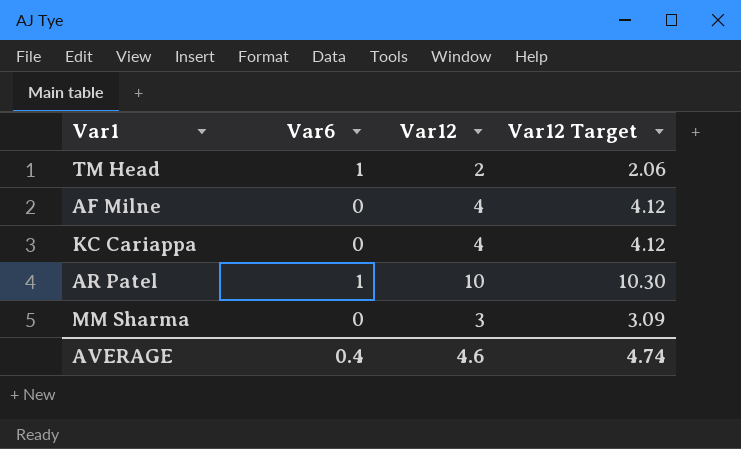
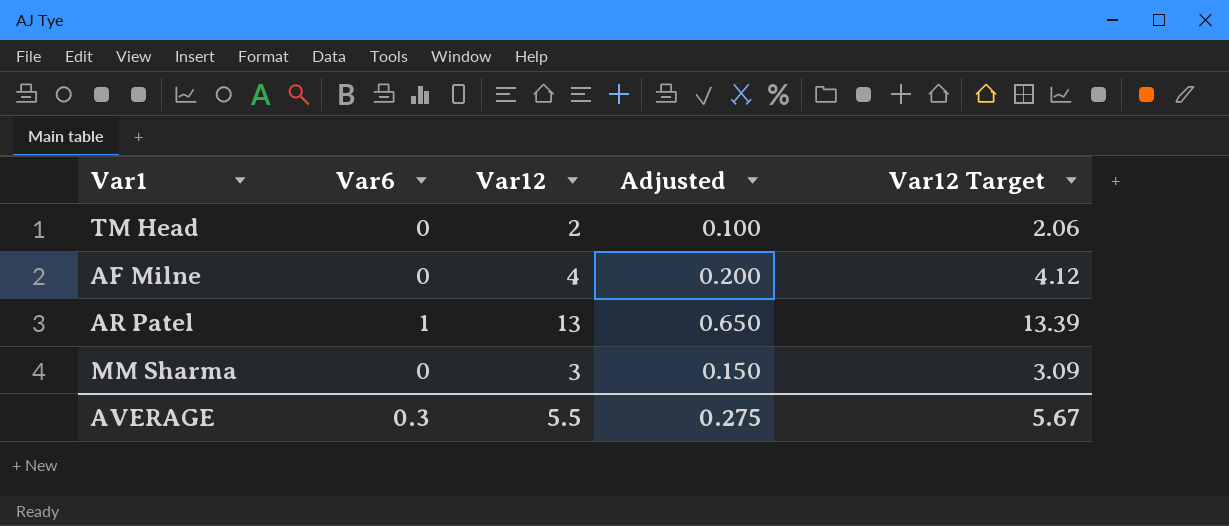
column Adjusted | formula: none -> [Var12] * 0.05
row KC Cariappa: 0 | 4 | 4.12 -> none
TM Head | Var6: 1 -> 0
AR Patel | Var12: 10 -> 13
AR Patel | Var12 Target: 10.30 -> 13.39
AVERAGE | Var6: 0.4 -> 0.3
AVERAGE | Var12: 4.6 -> 5.5
AVERAGE | Var12 Target: 4.74 -> 5.67

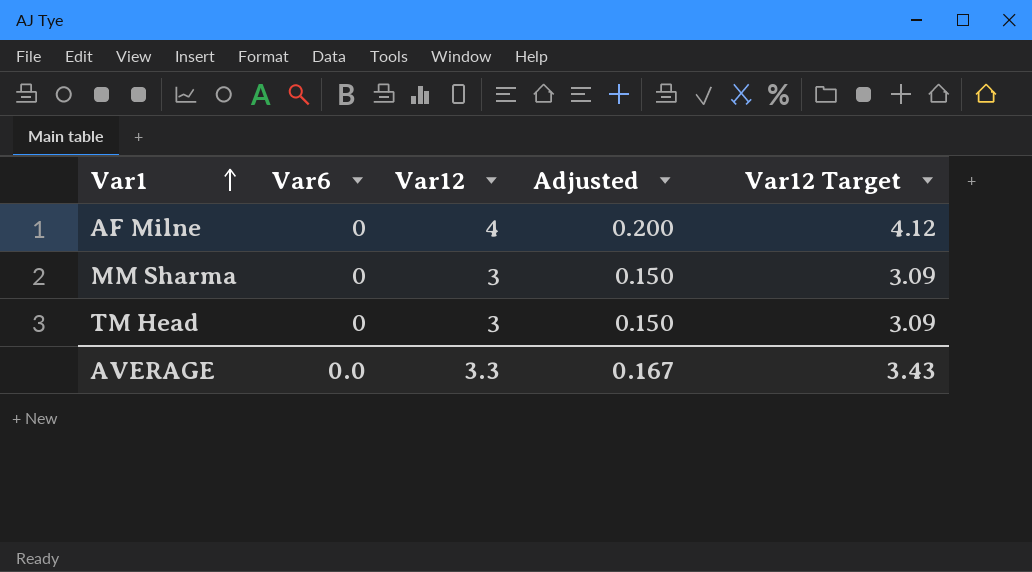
row order: none -> Var1 ascending
row AR Patel: 1 | 13 | 0.650 | 13.39 -> none
TM Head | Var12: 2 -> 3
TM Head | Adjusted: 0.100 -> 0.150
TM Head | Var12 Target: 2.06 -> 3.09
AVERAGE | Var6: 0.3 -> 0.0
AVERAGE | Var12: 5.5 -> 3.3
AVERAGE | Adjusted: 0.275 -> 0.167
AVERAGE | Var12 Target: 5.67 -> 3.43

